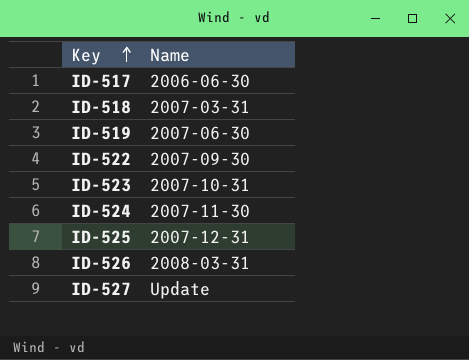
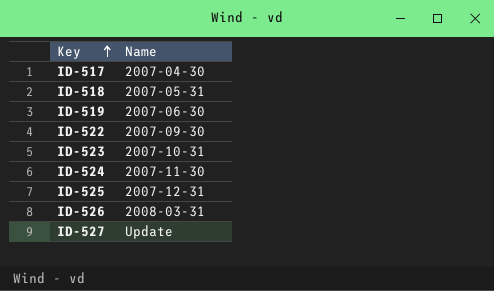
ID-517 | Name: 2006-06-30 -> 2007-04-30
ID-518 | Name: 2007-03-31 -> 2007-05-31

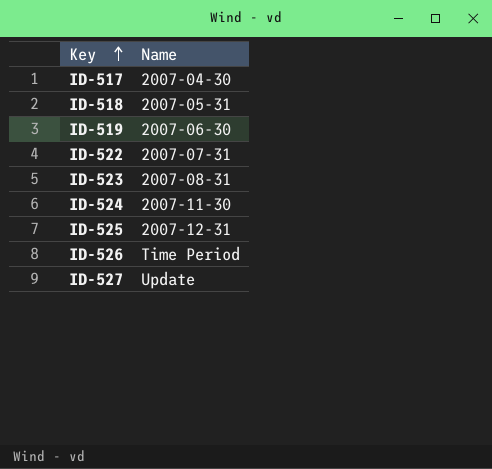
ID-522 | Name: 2007-09-30 -> 2007-07-31
ID-523 | Name: 2007-10-31 -> 2007-08-31
ID-526 | Name: 2008-03-31 -> Time Period

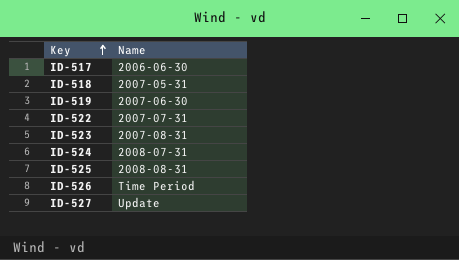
ID-517 | Name: 2007-04-30 -> 2006-06-30
ID-524 | Name: 2007-11-30 -> 2008-07-31
ID-525 | Name: 2007-12-31 -> 2008-08-31

